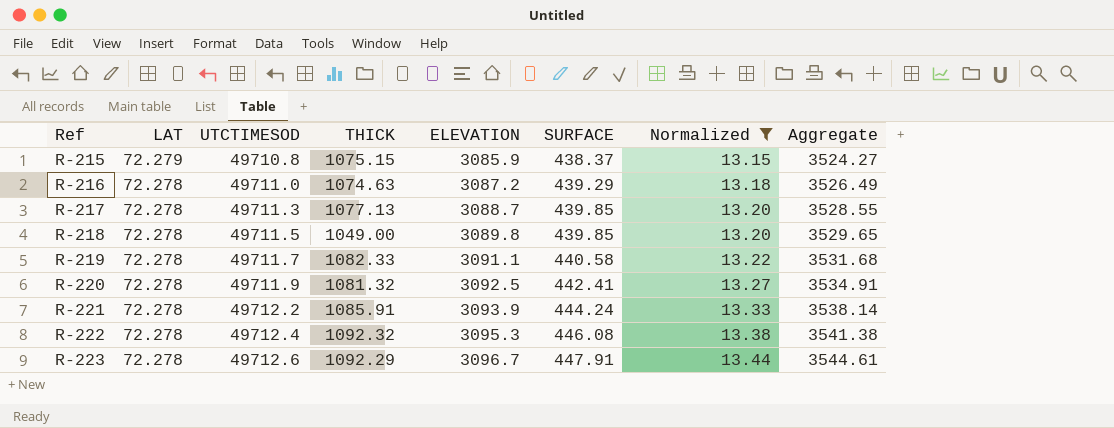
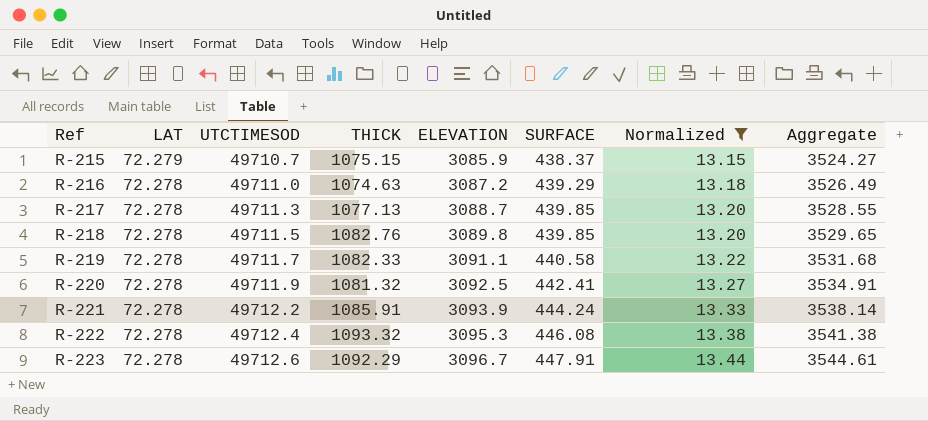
R-215 | UTCTIMESOD: 49710.8 -> 49710.7
R-218 | THICK: 1049.00 -> 1082.76
R-222 | THICK: 1092.32 -> 1093.32

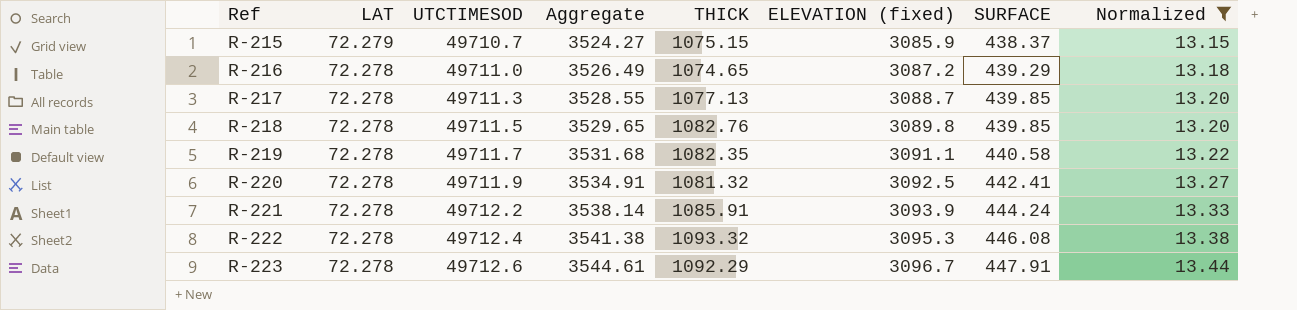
column Aggregate | position: 8 -> 4
column name: ELEVATION -> ELEVATION (fixed)
R-216 | THICK: 1074.63 -> 1074.65
R-219 | THICK: 1082.33 -> 1082.35

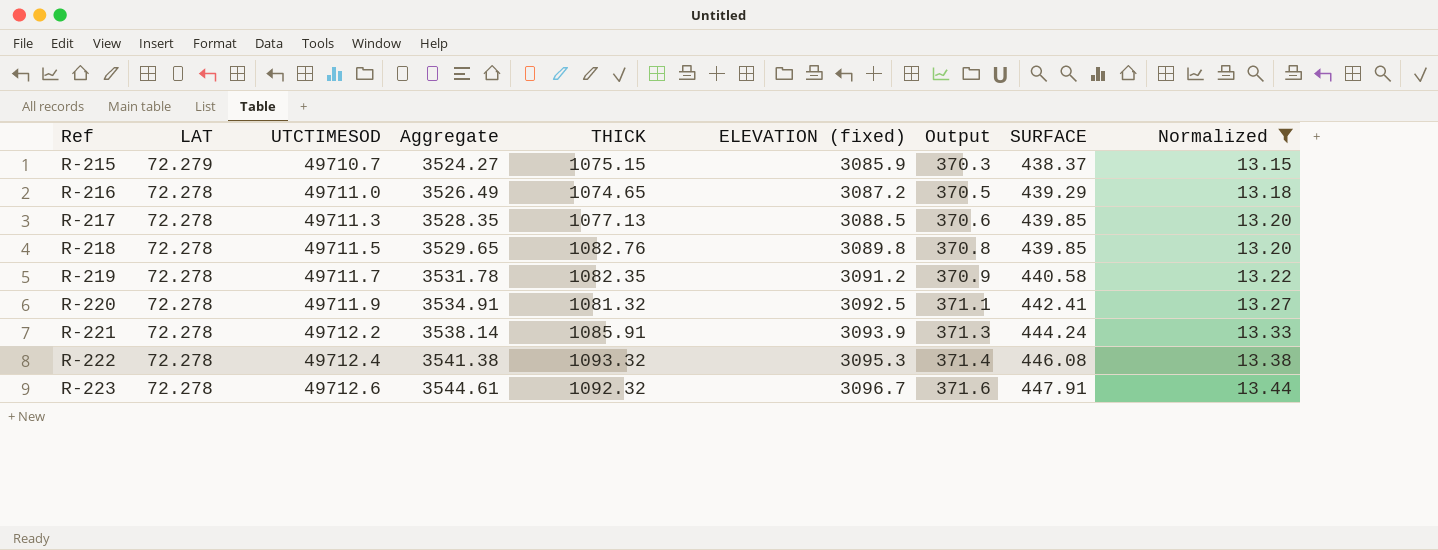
column Output | formula: none -> [ELEVATION (fixed)] * 0.12
R-217 | Aggregate: 3528.55 -> 3528.35
R-217 | ELEVATION (fixed): 3088.7 -> 3088.5
R-219 | Aggregate: 3531.68 -> 3531.78
R-219 | ELEVATION (fixed): 3091.1 -> 3091.2
R-223 | THICK: 1092.29 -> 1092.32

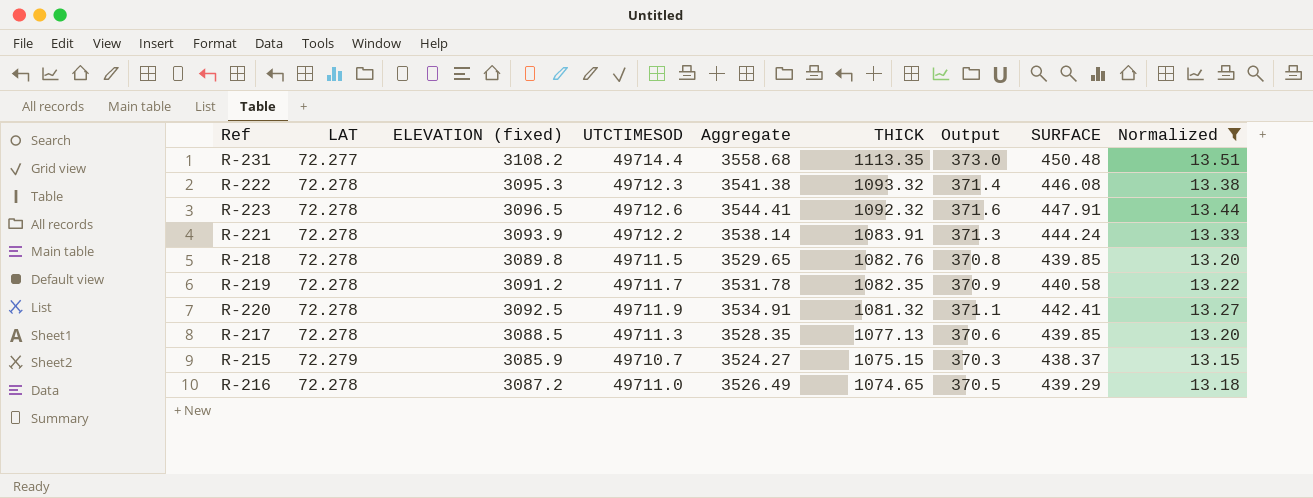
row order: Ref ascending -> THICK descending
column ELEVATION (fixed) | position: 6 -> 3
row R-231: none -> 72.277 | 3108.2 | 49714.4 | 3558.68 | 1113.35 | 373.0 | 450.48 | 13.51
R-222 | UTCTIMESOD: 49712.4 -> 49712.3
R-223 | ELEVATION (fixed): 3096.7 -> 3096.5
R-223 | Aggregate: 3544.61 -> 3544.41
R-221 | THICK: 1085.91 -> 1083.91

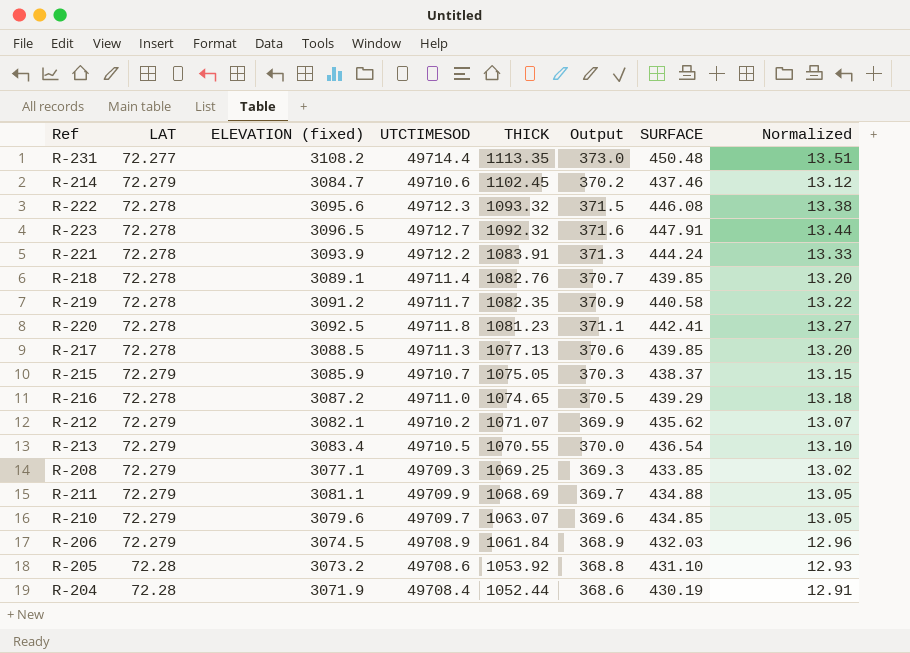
filter: Normalized >= 13.15 -> none
column Aggregate | formula: [ELEVATION (fixed)] + [SURFACE] -> none
R-222 | ELEVATION (fixed): 3095.3 -> 3095.6
R-222 | Output: 371.4 -> 371.5
R-223 | UTCTIMESOD: 49712.6 -> 49712.7
R-218 | ELEVATION (fixed): 3089.8 -> 3089.1
R-218 | UTCTIMESOD: 49711.5 -> 49711.4
R-218 | Output: 370.8 -> 370.7
R-220 | UTCTIMESOD: 49711.9 -> 49711.8
R-220 | THICK: 1081.32 -> 1081.23
R-215 | THICK: 1075.15 -> 1075.05

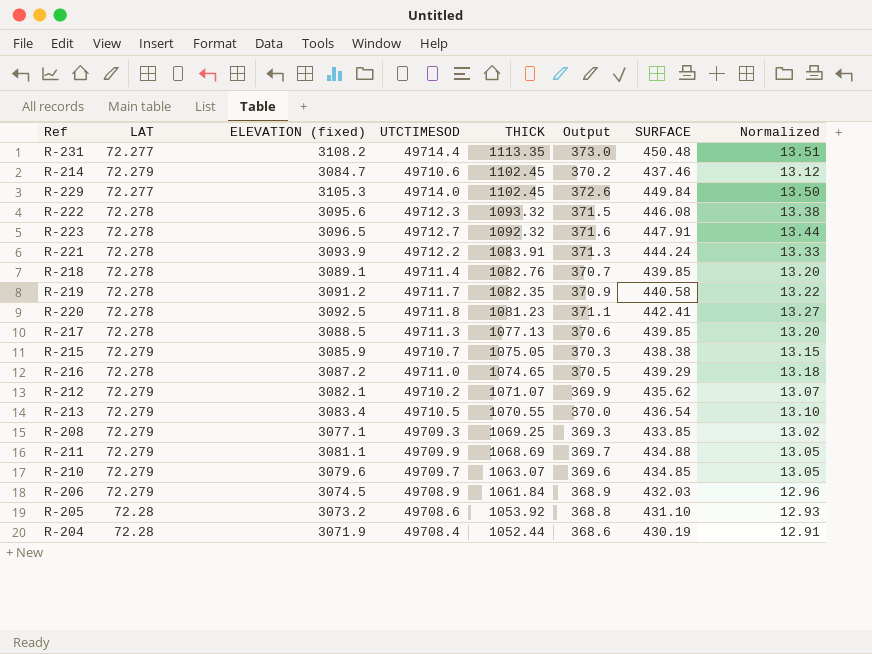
row R-229: none -> 72.277 | 3105.3 | 49714.0 | 1102.45 | 372.6 | 449.84 | 13.50
R-215 | SURFACE: 438.37 -> 438.38

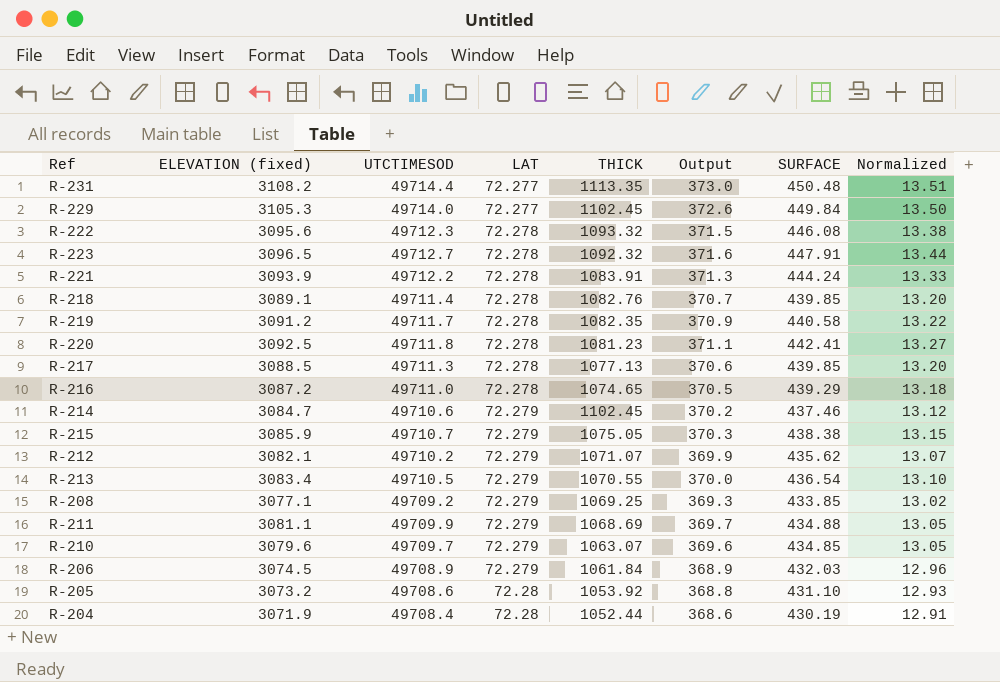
row order: THICK descending -> LAT ascending
column LAT | position: 2 -> 4
R-208 | UTCTIMESOD: 49709.3 -> 49709.2

